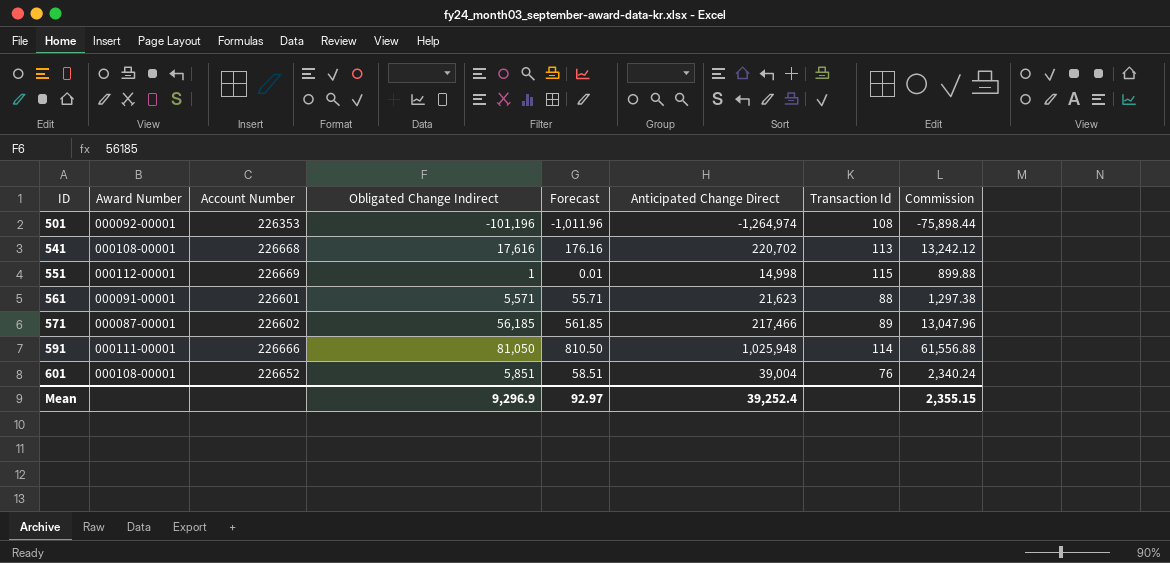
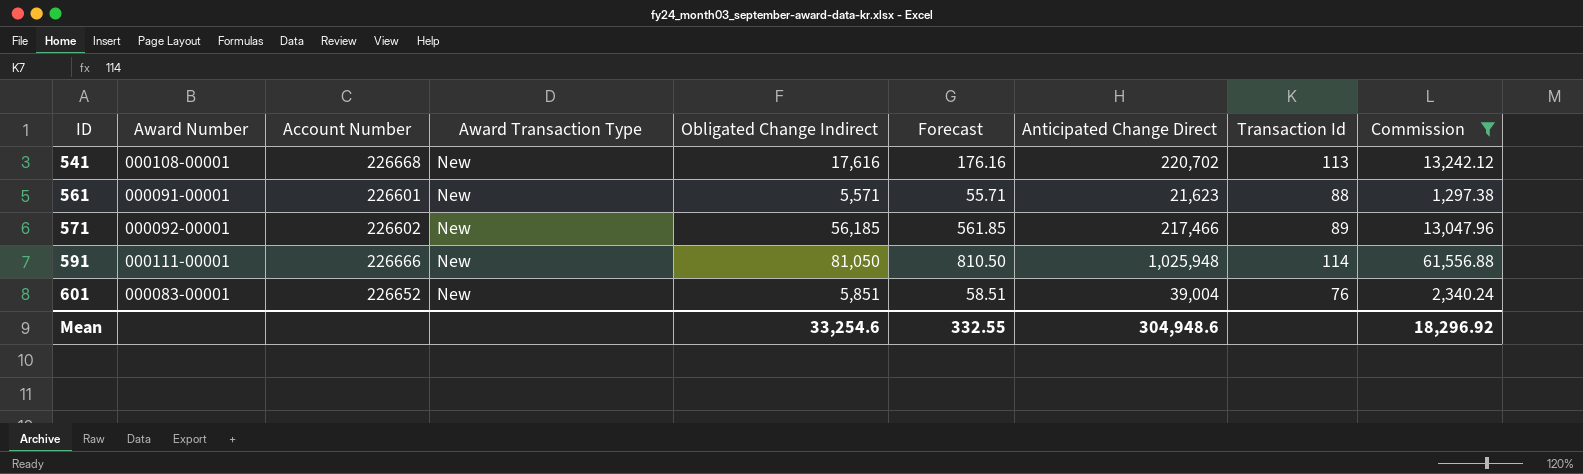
filter: none -> Commission >= 1,297.38
column Award Transaction Type | position: none -> 4
571 | Award Number: 000087-00001 -> 000092-00001
601 | Award Number: 000108-00001 -> 000083-00001
Mean | Obligated Change Indirect: 9,296.9 -> 33,254.6
Mean | Forecast: 92.97 -> 332.55
Mean | Anticipated Change Direct: 39,252.4 -> 304,948.6
Mean | Commission: 2,355.15 -> 18,296.92

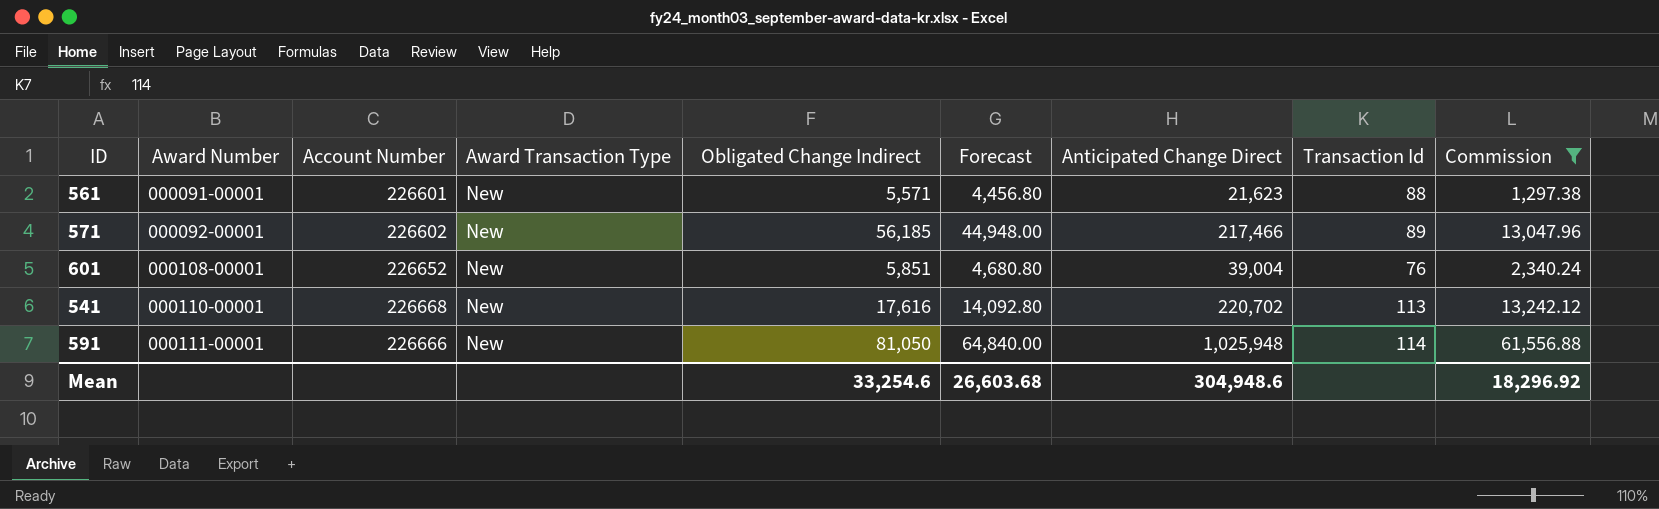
row order: ID ascending -> Award Number ascending
column Forecast | formula: [Obligated Change Indirect] * 0.01 -> [Obligated Change Indirect] * 0.8
601 | Award Number: 000083-00001 -> 000108-00001
541 | Award Number: 000108-00001 -> 000110-00001
Mean | Forecast: 332.55 -> 26,603.68

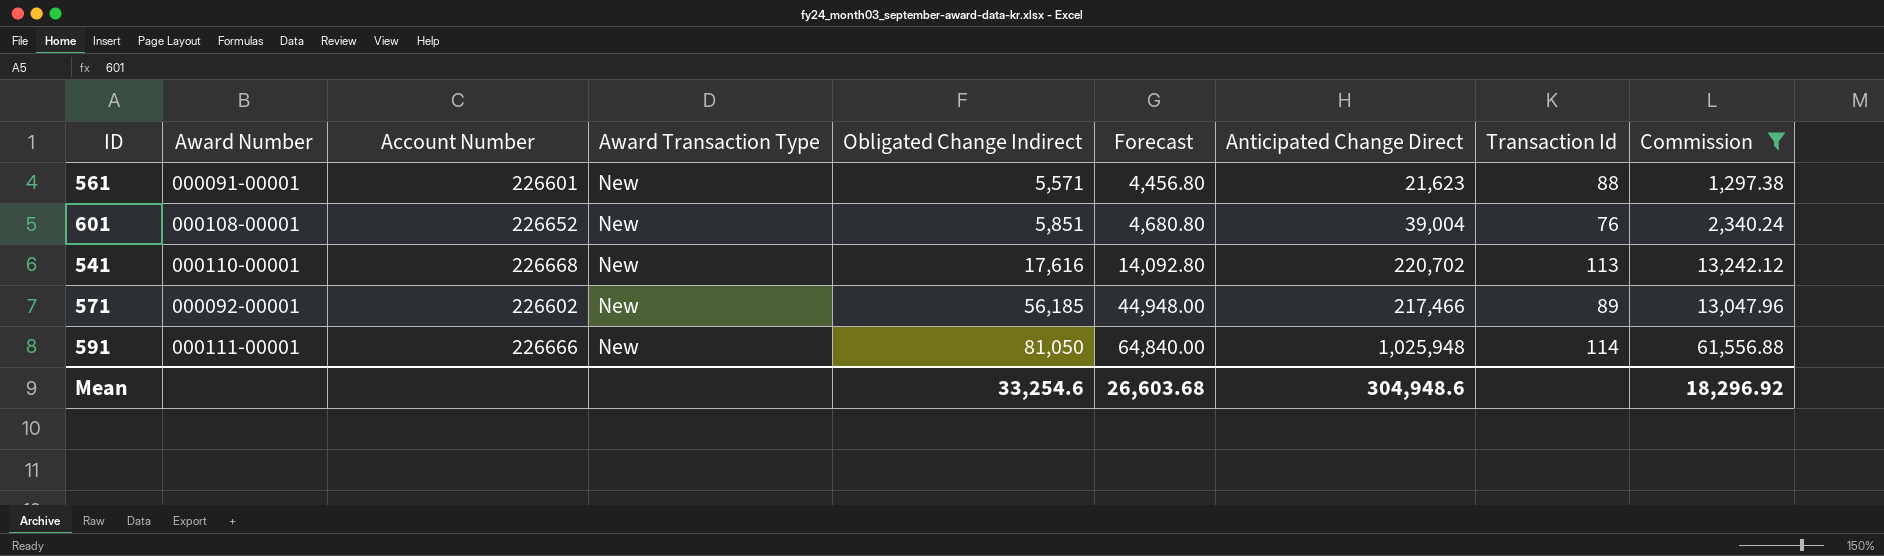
row order: Award Number ascending -> Obligated Change Indirect ascending

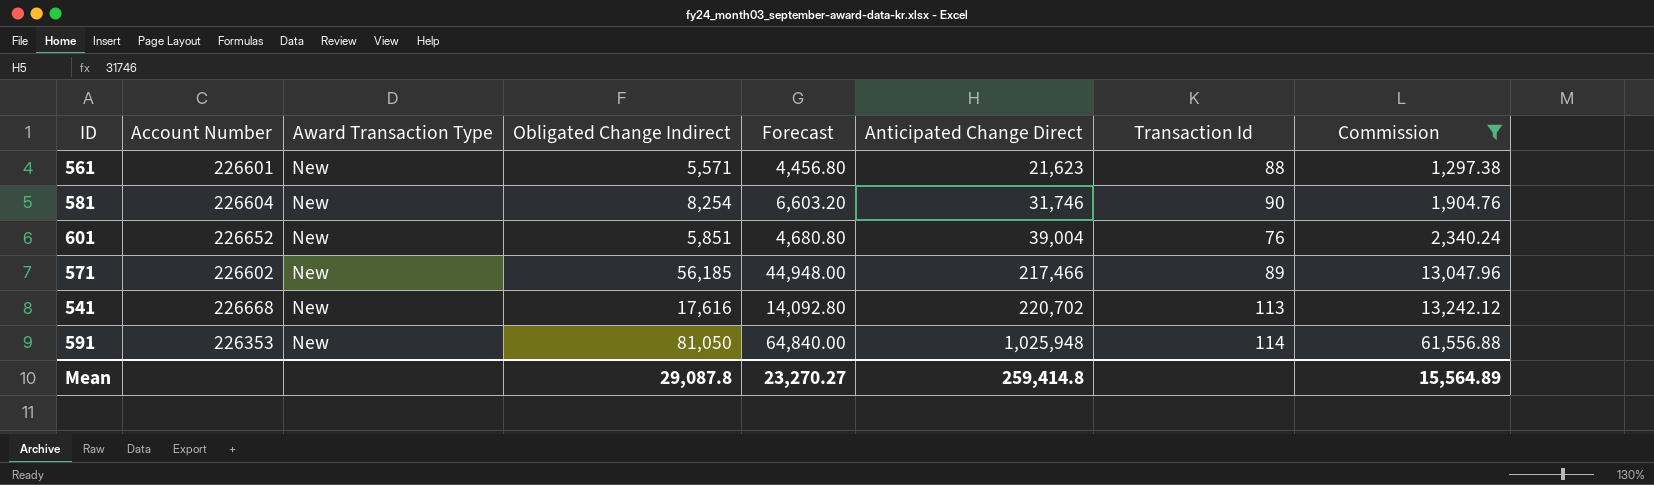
row order: Obligated Change Indirect ascending -> Anticipated Change Direct ascending
column Award Number | position: 2 -> none
row 581: none -> 226604 | New | 8,254 | 6,603.20 | 31,746 | 90 | 1,904.76
591 | Account Number: 226666 -> 226353
Mean | Obligated Change Indirect: 33,254.6 -> 29,087.8
Mean | Forecast: 26,603.68 -> 23,270.27
Mean | Anticipated Change Direct: 304,948.6 -> 259,414.8
Mean | Commission: 18,296.92 -> 15,564.89

